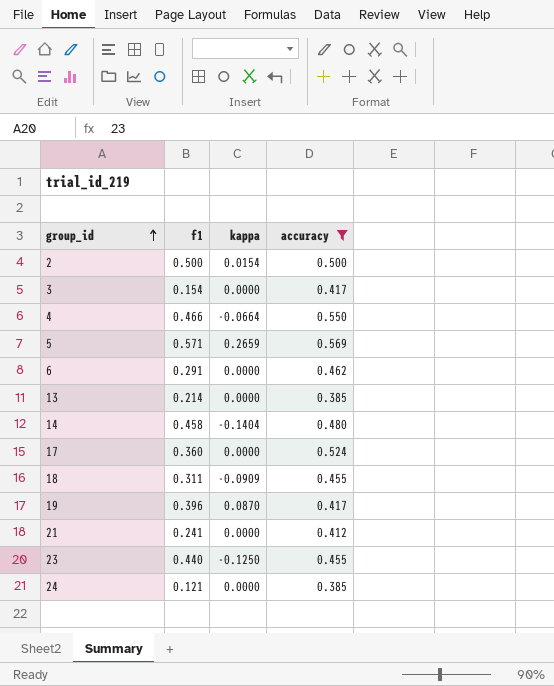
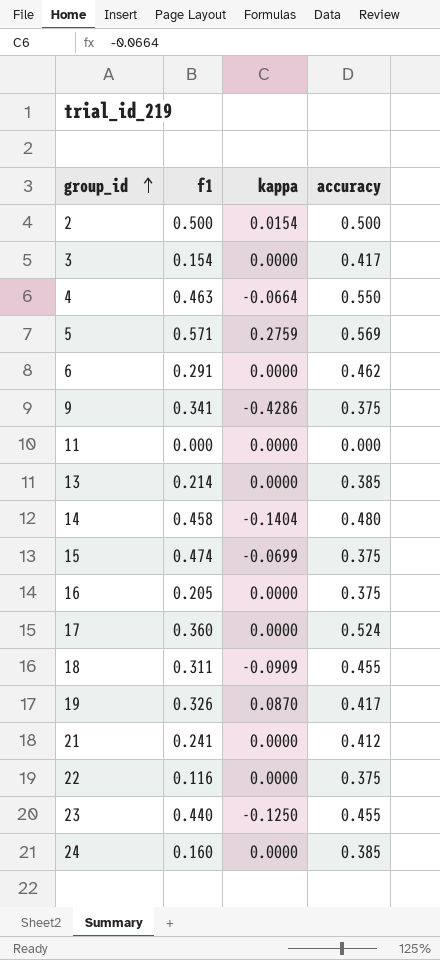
filter: accuracy >= 0.385 -> none
4 | f1: 0.466 -> 0.463
5 | kappa: 0.2659 -> 0.2759
19 | f1: 0.396 -> 0.326
24 | f1: 0.121 -> 0.160

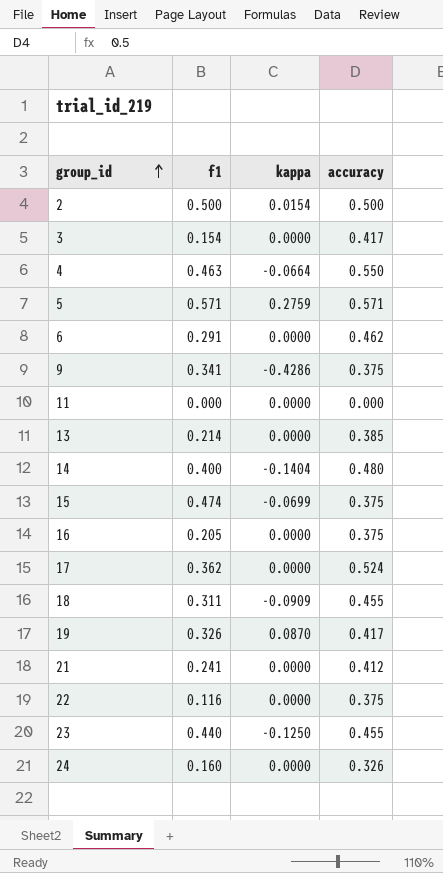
5 | accuracy: 0.569 -> 0.571
14 | f1: 0.458 -> 0.400
17 | f1: 0.360 -> 0.362
24 | accuracy: 0.385 -> 0.326

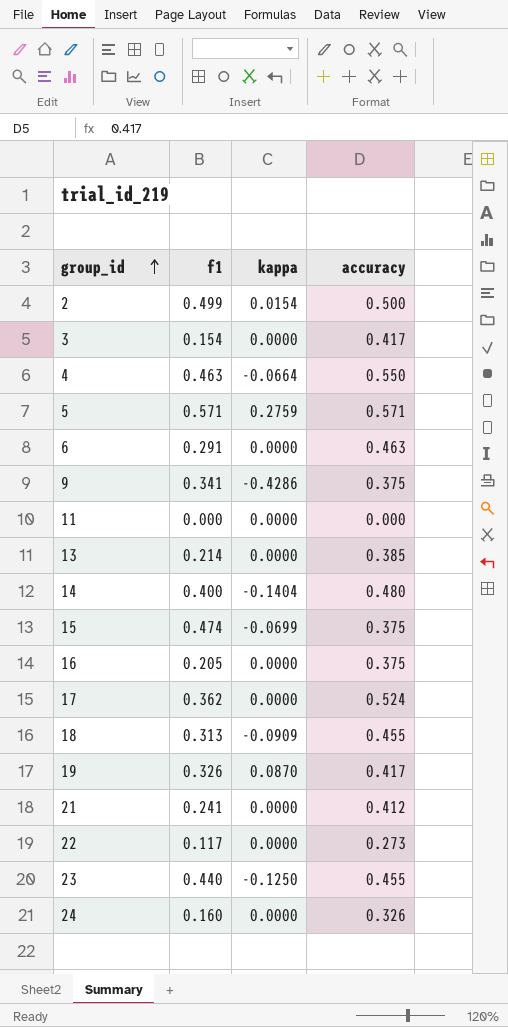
2 | f1: 0.500 -> 0.499
6 | accuracy: 0.462 -> 0.463
18 | f1: 0.311 -> 0.313
22 | f1: 0.116 -> 0.117
22 | accuracy: 0.375 -> 0.273

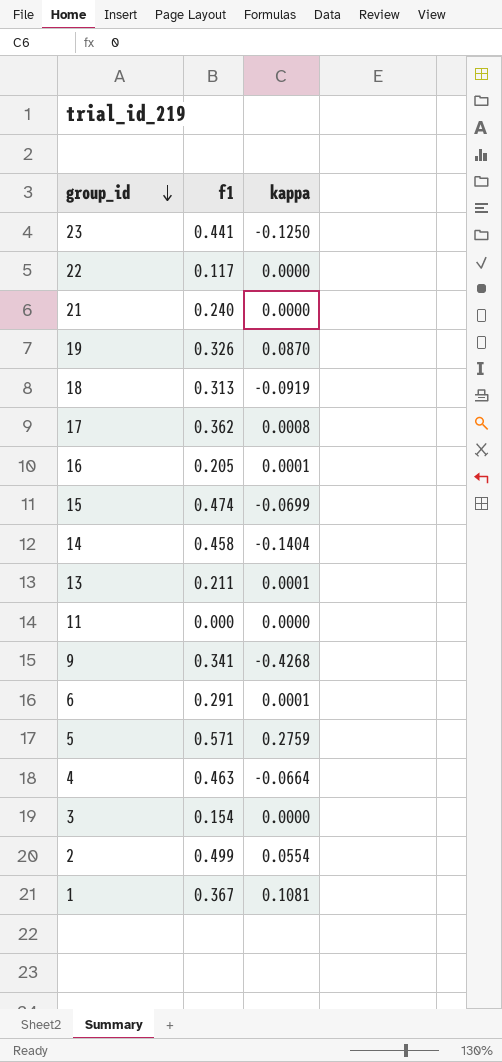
row order: group_id ascending -> group_id descending
column accuracy | position: 4 -> none
row 24: 0.160 | 0.0000 | 0.326 -> none
23 | f1: 0.440 -> 0.441
21 | f1: 0.241 -> 0.240
18 | kappa: -0.0909 -> -0.0919
17 | kappa: 0.0000 -> 0.0008
16 | kappa: 0.0000 -> 0.0001
14 | f1: 0.400 -> 0.458
13 | f1: 0.214 -> 0.211
13 | kappa: 0.0000 -> 0.0001
9 | kappa: -0.4286 -> -0.4268
6 | kappa: 0.0000 -> 0.0001
2 | kappa: 0.0154 -> 0.0554
row 1: none -> 0.367 | 0.1081

